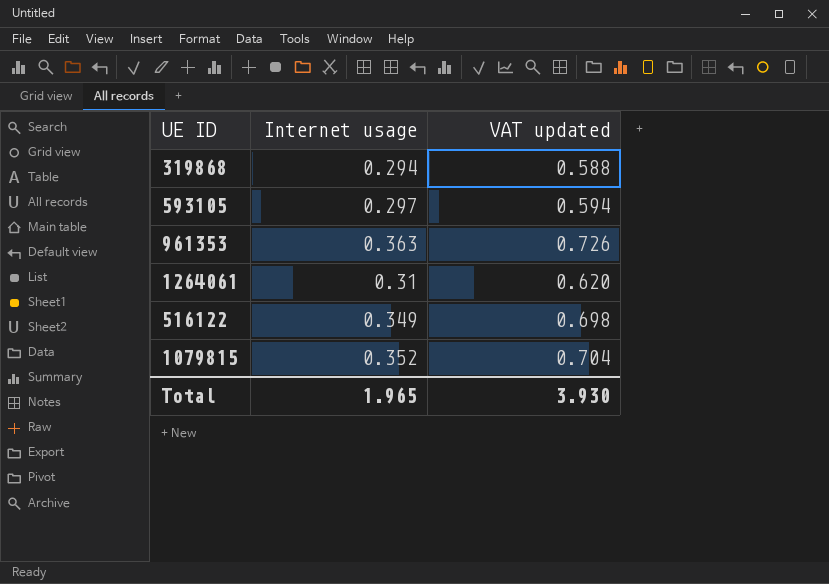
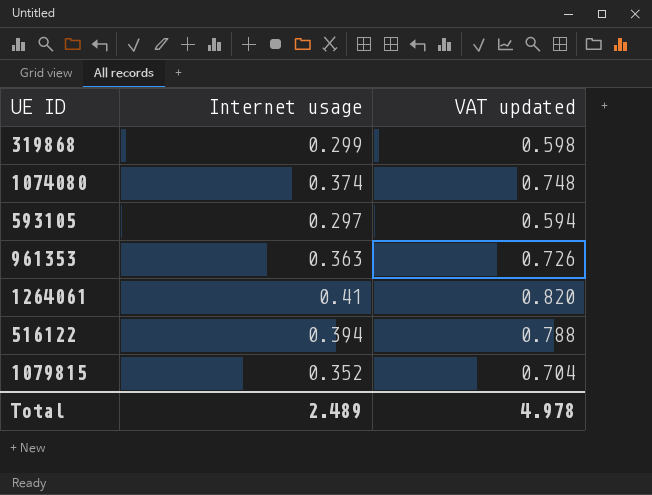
319868 | Internet usage: 0.294 -> 0.299
319868 | VAT updated: 0.588 -> 0.598
row 1074080: none -> 0.374 | 0.748
1264061 | Internet usage: 0.31 -> 0.41
1264061 | VAT updated: 0.620 -> 0.820
516122 | Internet usage: 0.349 -> 0.394
516122 | VAT updated: 0.698 -> 0.788
Total | Internet usage: 1.965 -> 2.489
Total | VAT updated: 3.930 -> 4.978

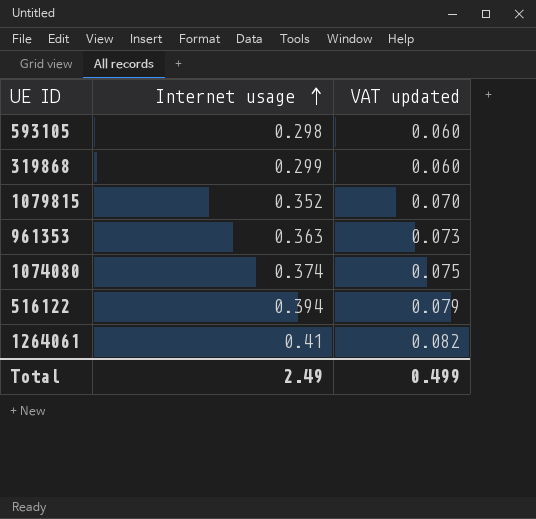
row order: none -> Internet usage ascending
column VAT updated | formula: [Internet usage] * 2 -> [Internet usage] * 0.2
593105 | Internet usage: 0.297 -> 0.298
Total | Internet usage: 2.489 -> 2.49
Total | VAT updated: 4.978 -> 0.499

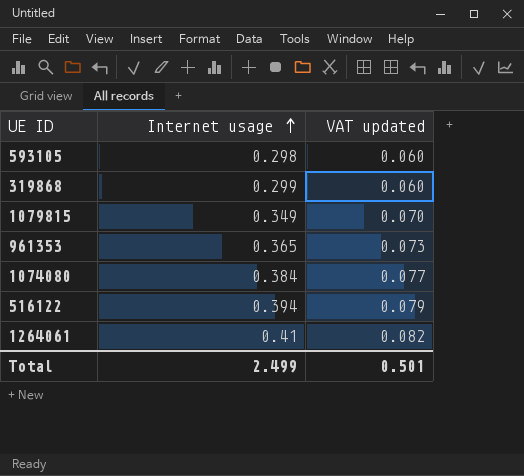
1079815 | Internet usage: 0.352 -> 0.349
961353 | Internet usage: 0.363 -> 0.365
1074080 | Internet usage: 0.374 -> 0.384
1074080 | VAT updated: 0.075 -> 0.077
Total | Internet usage: 2.49 -> 2.499
Total | VAT updated: 0.499 -> 0.501

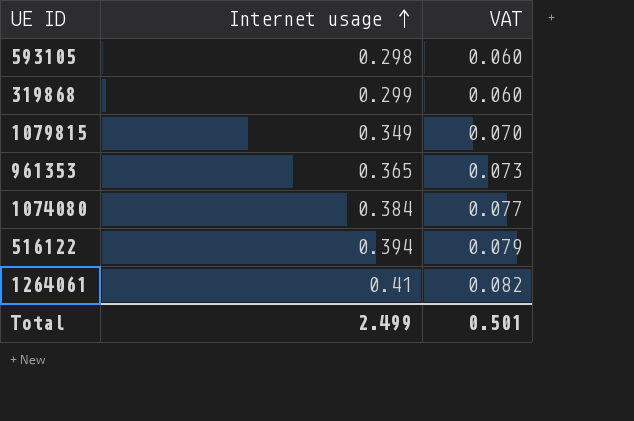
column name: VAT updated -> VAT

